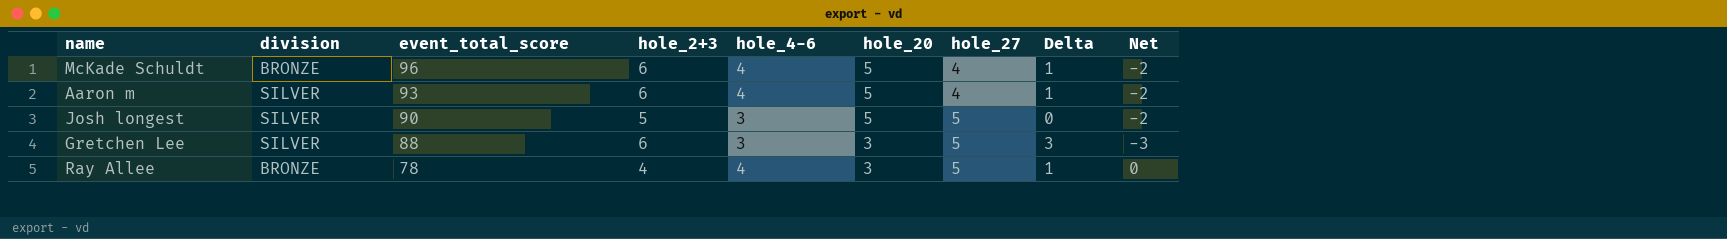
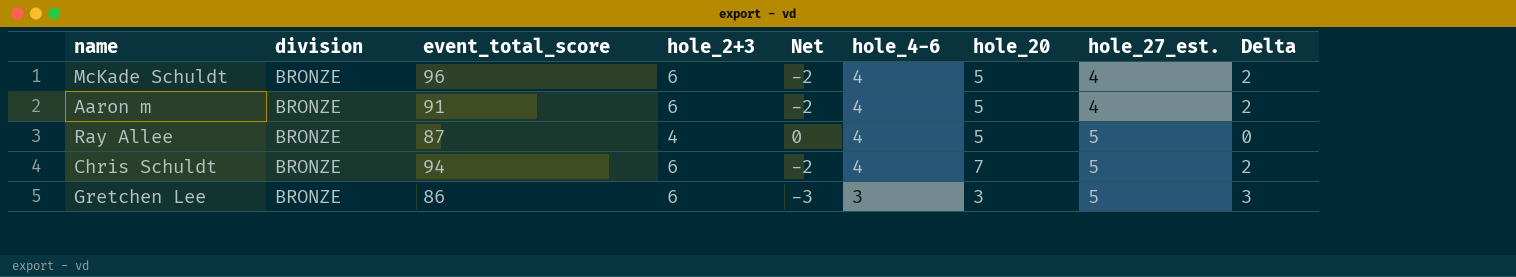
row order: event_total_score descending -> hole_4-6 descending
column Net | position: 9 -> 5
column name: hole_27 -> hole_27_est.
column Delta | formula: [hole_2+3] - [hole_20] -> [hole_2+3] - [hole_4-6]
row Josh longest: SILVER | 90 | 5 | 3 | 5 | 5 | 0 | -2 -> none
Aaron m | division: SILVER -> BRONZE
Aaron m | event_total_score: 93 -> 91
Ray Allee | event_total_score: 78 -> 87
Ray Allee | hole_20: 3 -> 5
row Chris Schuldt: none -> BRONZE | 94 | 6 | -2 | 4 | 7 | 5 | 2
Gretchen Lee | division: SILVER -> BRONZE
Gretchen Lee | event_total_score: 88 -> 86

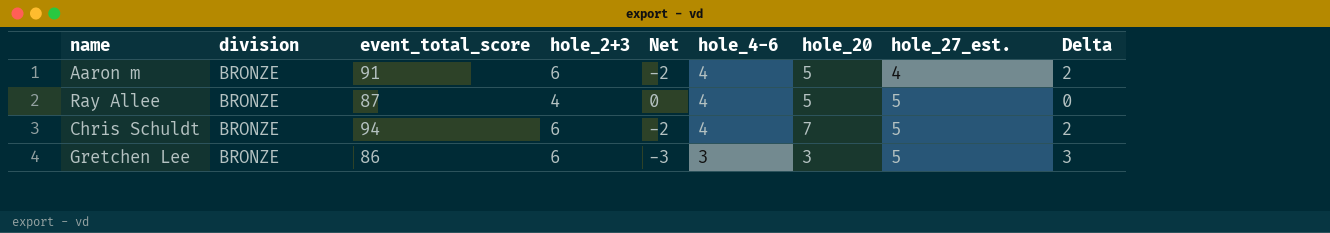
row McKade Schuldt: BRONZE | 96 | 6 | -2 | 4 | 5 | 4 | 2 -> none

